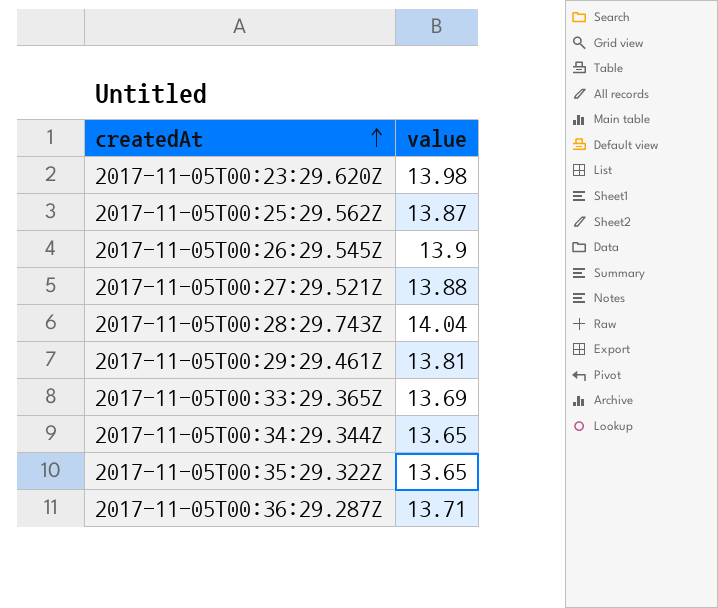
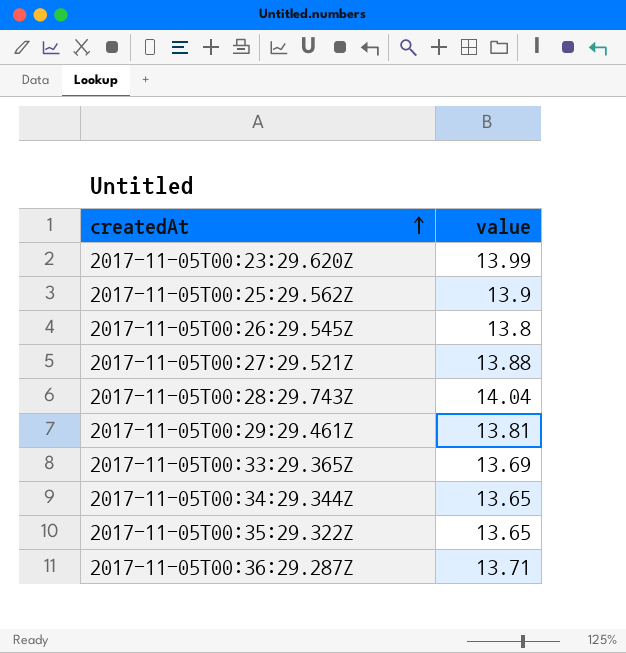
2017-11-05T00:23:29.620Z | value: 13.98 -> 13.99
2017-11-05T00:25:29.562Z | value: 13.87 -> 13.9
2017-11-05T00:26:29.545Z | value: 13.9 -> 13.8

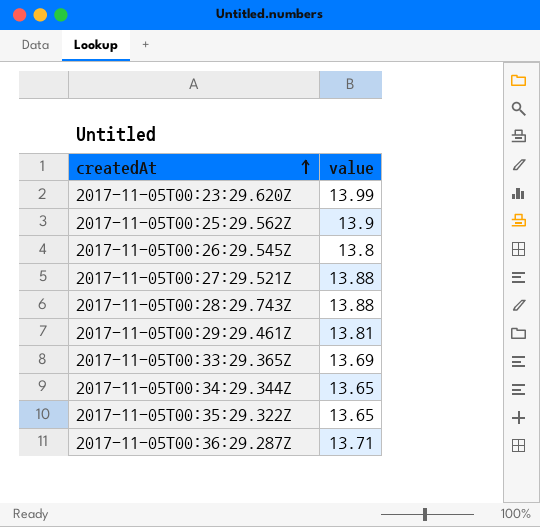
2017-11-05T00:28:29.743Z | value: 14.04 -> 13.88

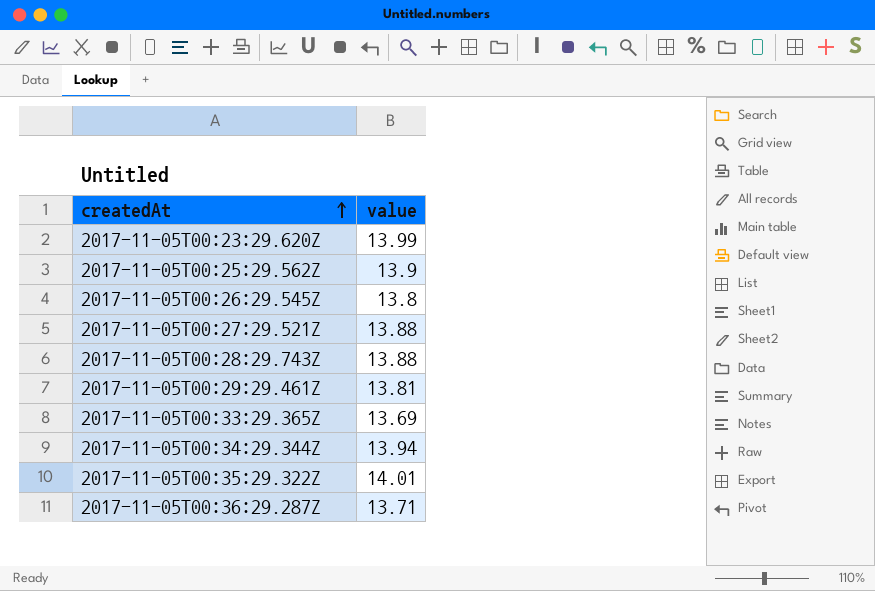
2017-11-05T00:34:29.344Z | value: 13.65 -> 13.94
2017-11-05T00:35:29.322Z | value: 13.65 -> 14.01

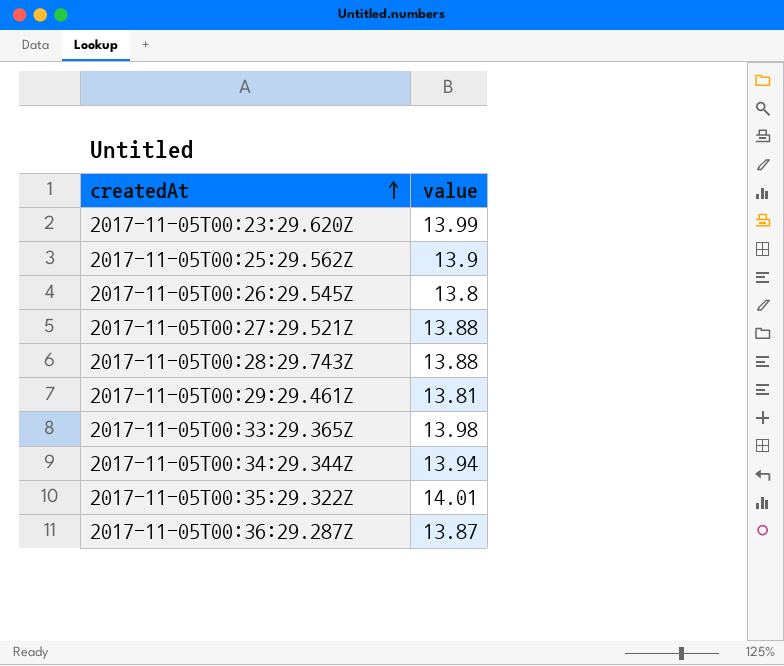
2017-11-05T00:33:29.365Z | value: 13.69 -> 13.98
2017-11-05T00:36:29.287Z | value: 13.71 -> 13.87

